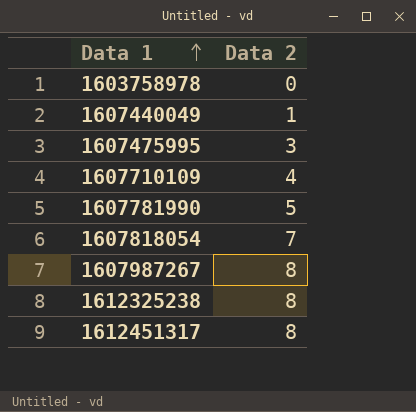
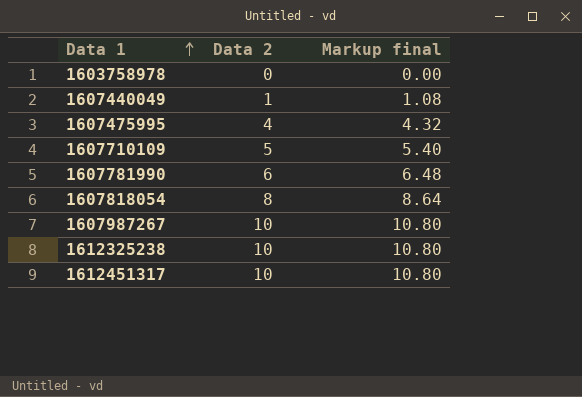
column Markup final | formula: none -> [Data 2] * 1.08
1607475995 | Data 2: 3 -> 4
1607710109 | Data 2: 4 -> 5
1607781990 | Data 2: 5 -> 6
1607818054 | Data 2: 7 -> 8
1607987267 | Data 2: 8 -> 10
1612325238 | Data 2: 8 -> 10
1612451317 | Data 2: 8 -> 10

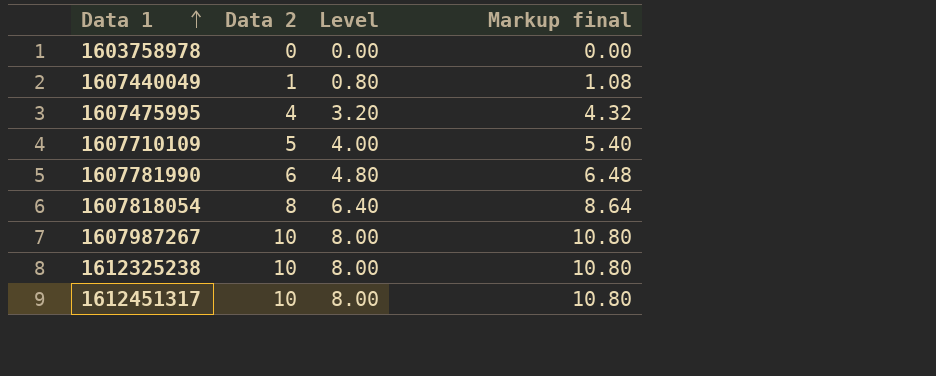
column Level | formula: none -> [Data 2] * 0.8

